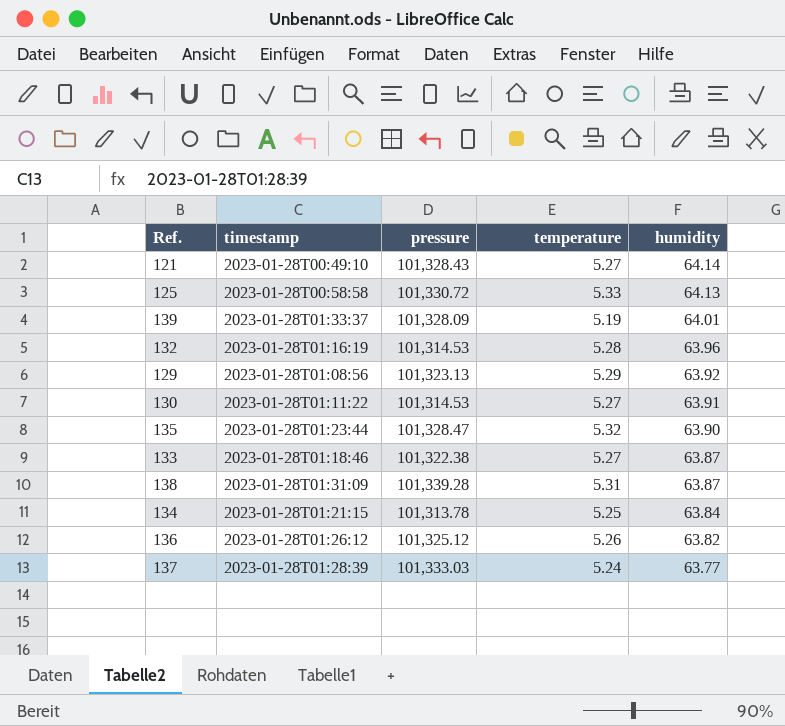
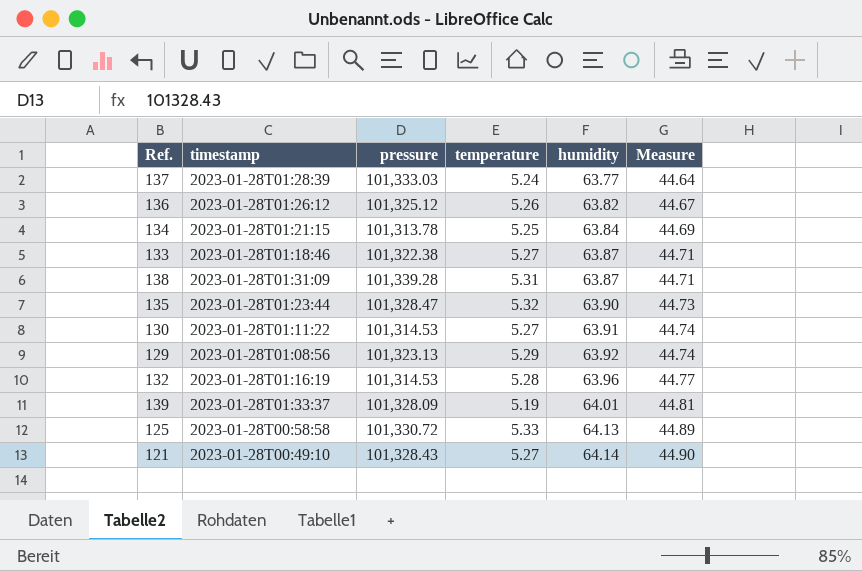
row order: humidity descending -> humidity ascending
column Measure | formula: none -> [humidity] * 0.7

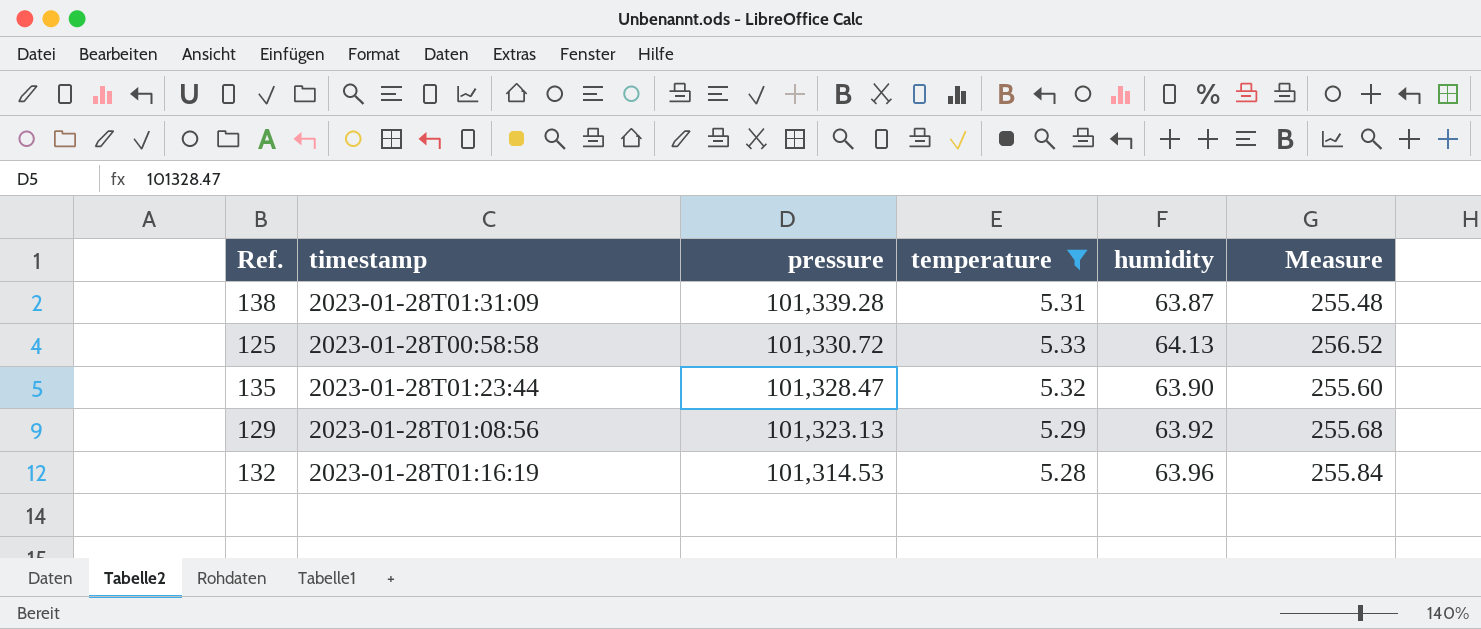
filter: none -> temperature >= 5.28
row order: humidity ascending -> pressure descending
column Measure | formula: [humidity] * 0.7 -> [humidity] * 4

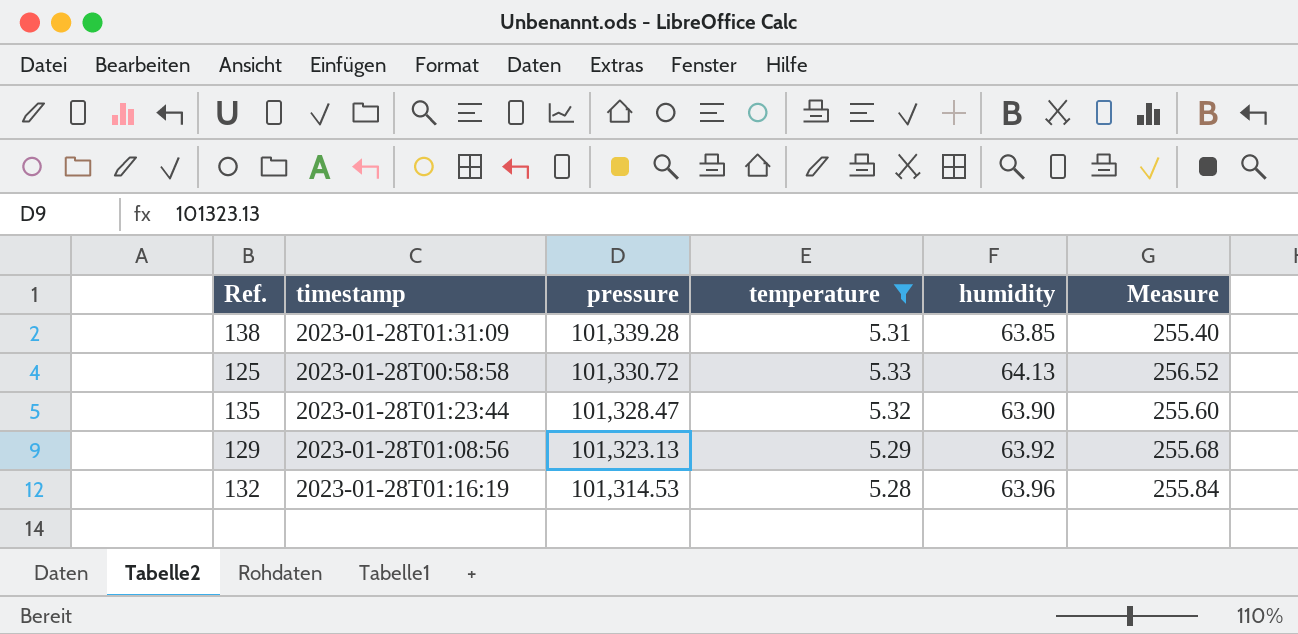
138 | humidity: 63.87 -> 63.85
138 | Measure: 255.48 -> 255.40

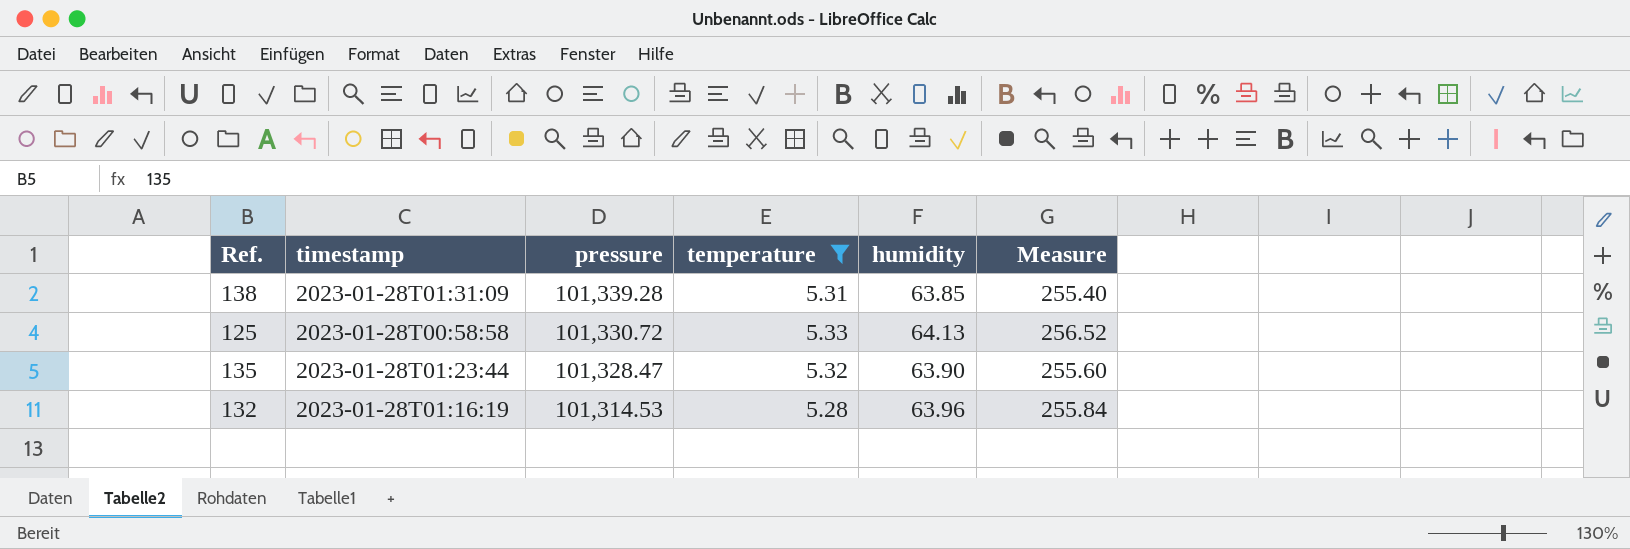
row 129: 2023-01-28T01:08:56 | 101,323.13 | 5.29 | 63.92 | 255.68 -> none

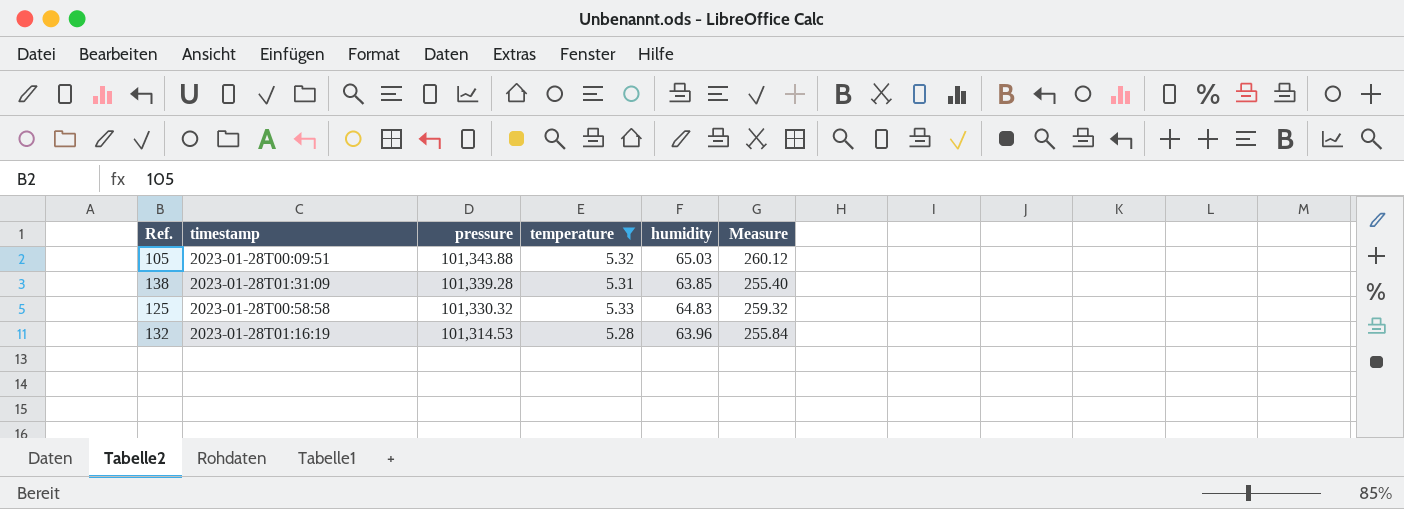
row 135: 2023-01-28T01:23:44 | 101,328.47 | 5.32 | 63.90 | 255.60 -> none
row 105: none -> 2023-01-28T00:09:51 | 101,343.88 | 5.32 | 65.03 | 260.12
125 | pressure: 101,330.72 -> 101,330.32
125 | humidity: 64.13 -> 64.83
125 | Measure: 256.52 -> 259.32

